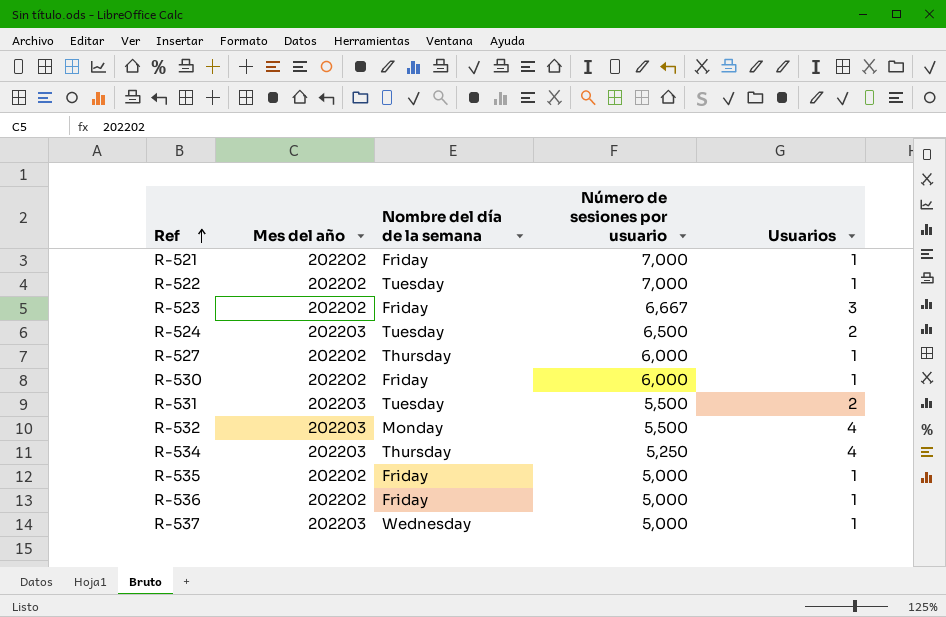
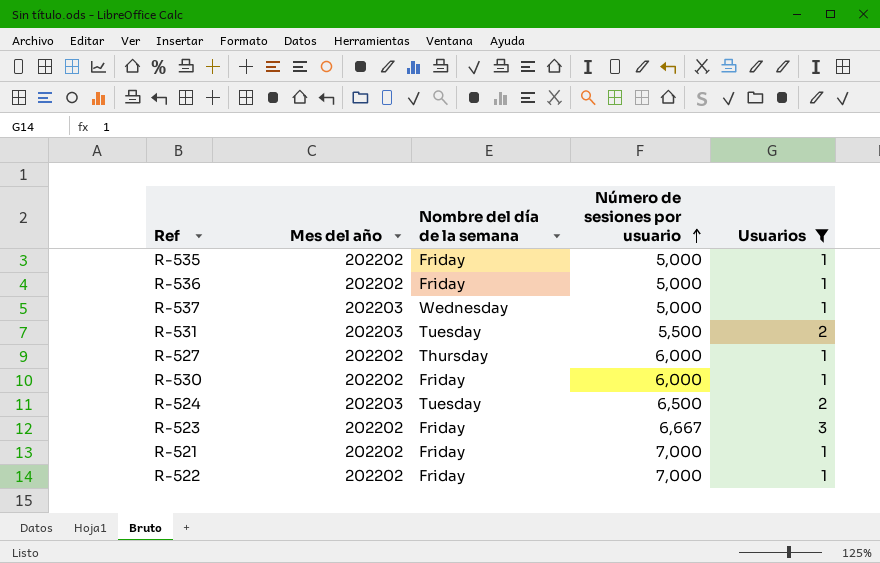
filter: none -> Usuarios != 4
row order: Ref ascending -> Número de sesiones por usuario ascending
R-522 | Nombre del día de la semana: Tuesday -> Friday

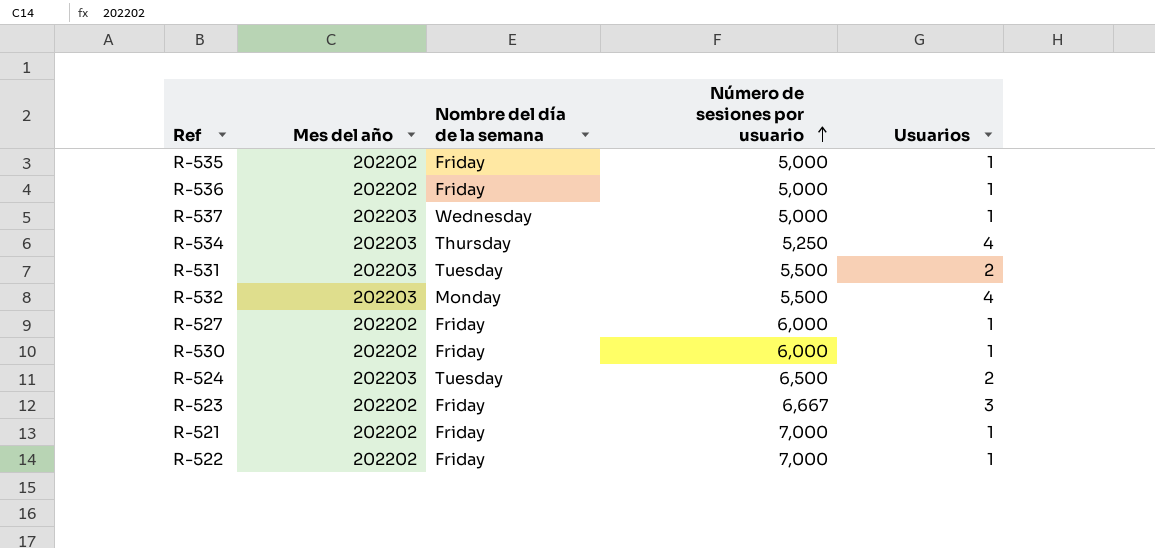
filter: Usuarios != 4 -> none
R-527 | Nombre del día de la semana: Thursday -> Friday

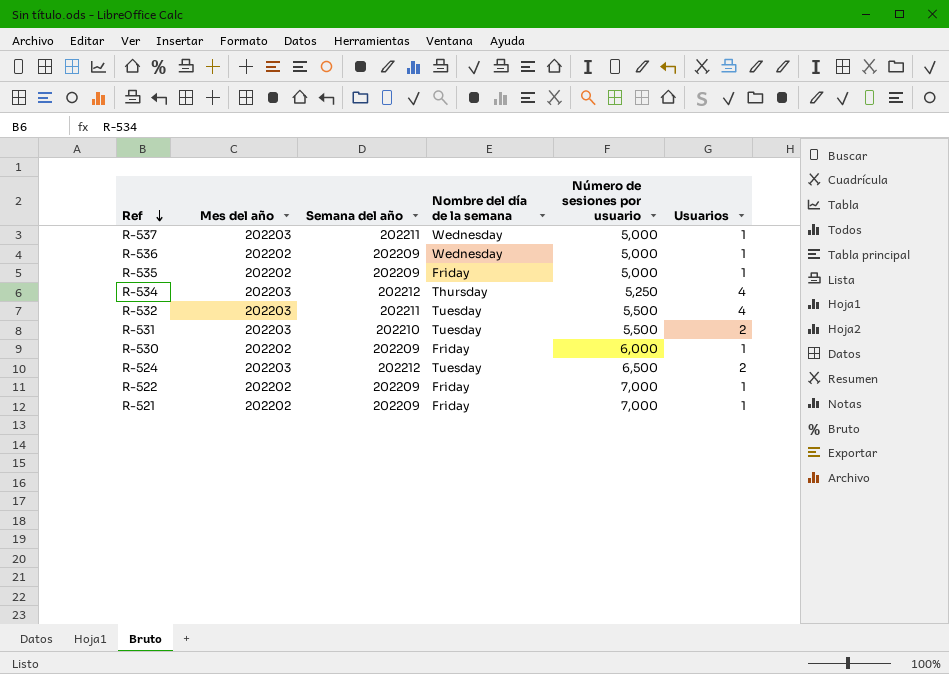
row order: Número de sesiones por usuario ascending -> Ref descending
column Semana del año | position: none -> 3
row R-527: 202202 | Friday | 6,000 | 1 -> none
row R-523: 202202 | Friday | 6,667 | 3 -> none
R-536 | Nombre del día de la semana: Friday -> Wednesday
R-532 | Nombre del día de la semana: Monday -> Tuesday

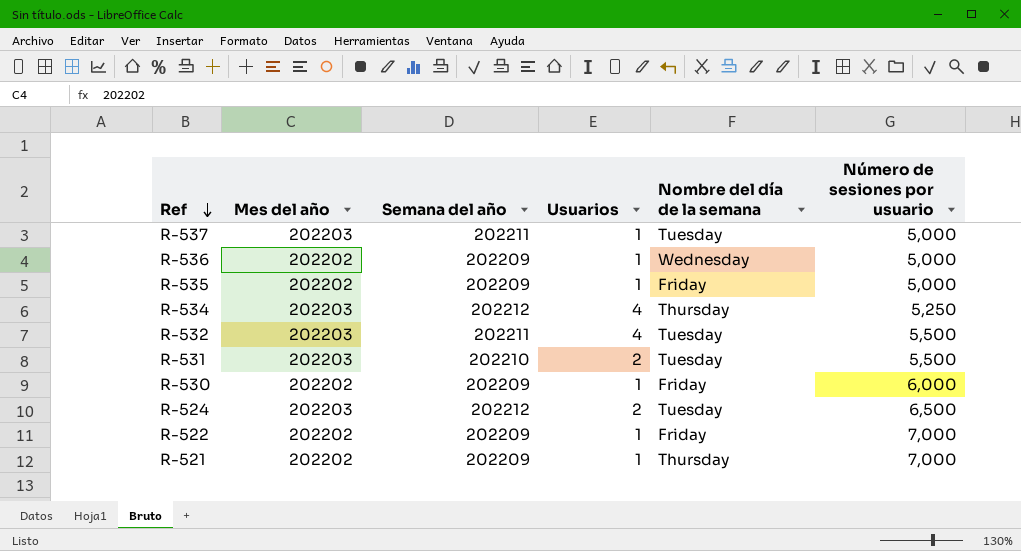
column Usuarios | position: 6 -> 4
R-537 | Nombre del día de la semana: Wednesday -> Tuesday
R-521 | Nombre del día de la semana: Friday -> Thursday

